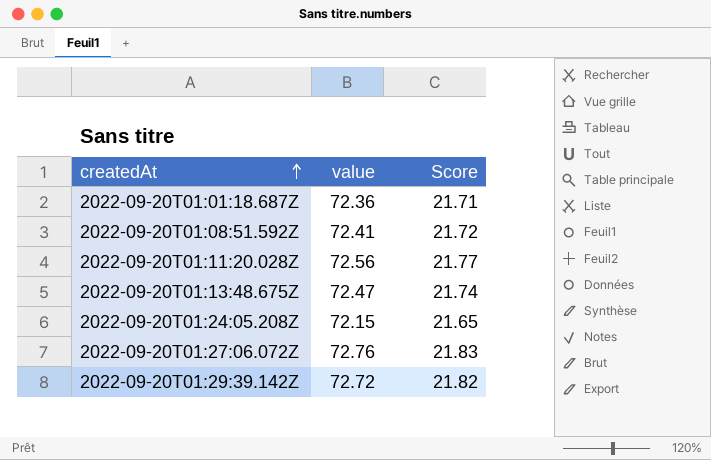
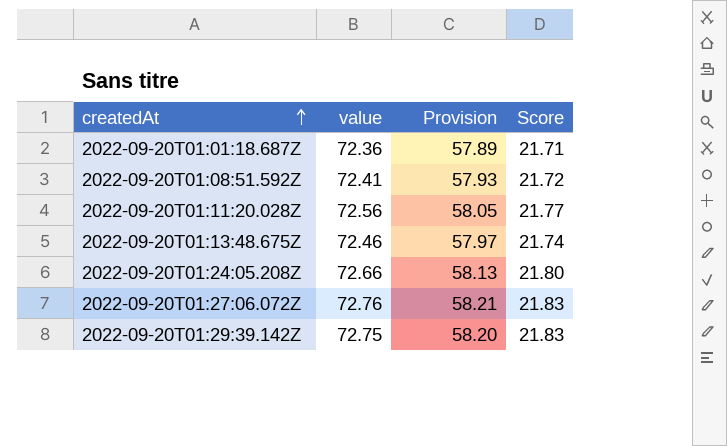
column Provision | formula: none -> [value] * 0.8
2022-09-20T01:13:48.675Z | value: 72.47 -> 72.46
2022-09-20T01:24:05.208Z | value: 72.15 -> 72.66
2022-09-20T01:24:05.208Z | Score: 21.65 -> 21.80
2022-09-20T01:29:39.142Z | value: 72.72 -> 72.75
2022-09-20T01:29:39.142Z | Score: 21.82 -> 21.83

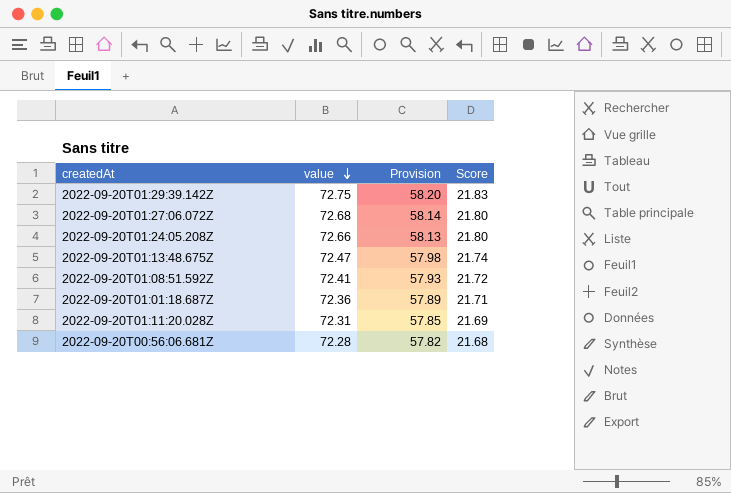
row order: createdAt ascending -> value descending
2022-09-20T01:27:06.072Z | value: 72.76 -> 72.68
2022-09-20T01:27:06.072Z | Provision: 58.21 -> 58.14
2022-09-20T01:27:06.072Z | Score: 21.83 -> 21.80
2022-09-20T01:13:48.675Z | value: 72.46 -> 72.47
2022-09-20T01:13:48.675Z | Provision: 57.97 -> 57.98
2022-09-20T01:11:20.028Z | value: 72.56 -> 72.31
2022-09-20T01:11:20.028Z | Provision: 58.05 -> 57.85
2022-09-20T01:11:20.028Z | Score: 21.77 -> 21.69
row 2022-09-20T00:56:06.681Z: none -> 72.28 | 57.82 | 21.68

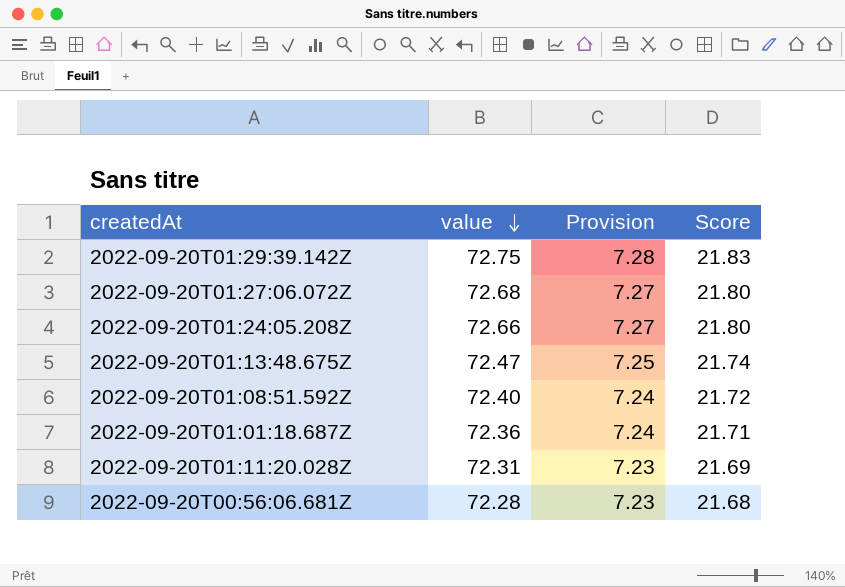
column Provision | formula: [value] * 0.8 -> [value] * 0.1
2022-09-20T01:08:51.592Z | value: 72.41 -> 72.40

